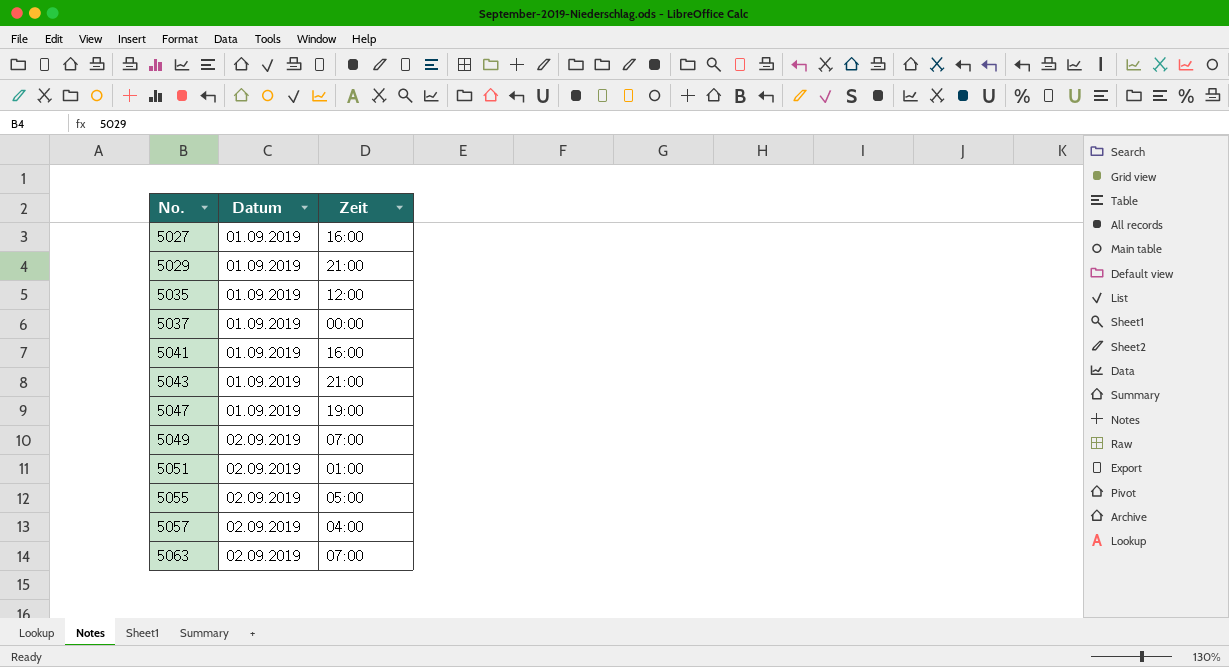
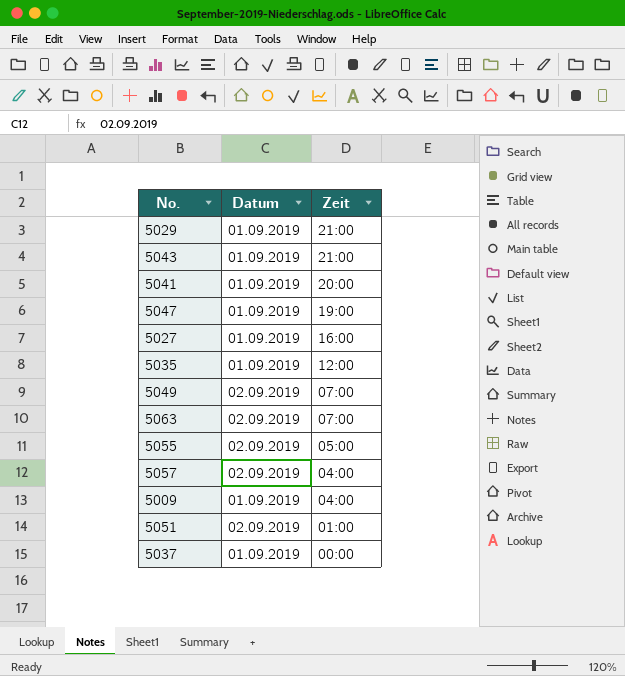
row order: No. ascending -> Zeit descending
5041 | Zeit: 16:00 -> 20:00
row 5009: none -> 01.09.2019 | 04:00

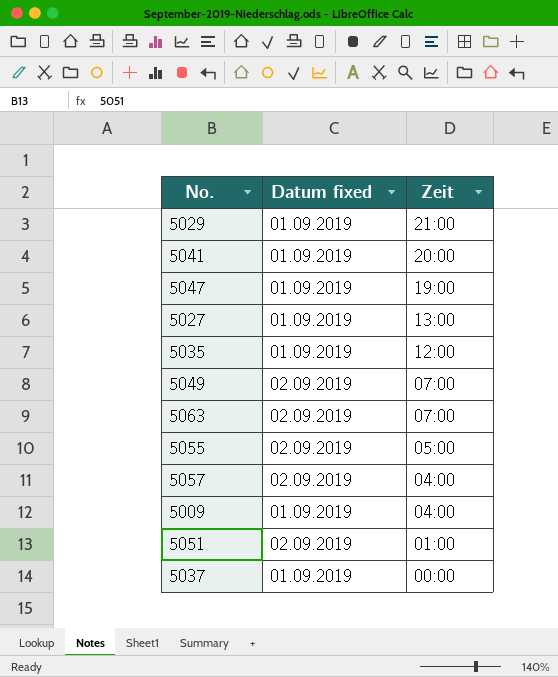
column name: Datum -> Datum fixed
row 5043: 01.09.2019 | 21:00 -> none
5027 | Zeit: 16:00 -> 13:00

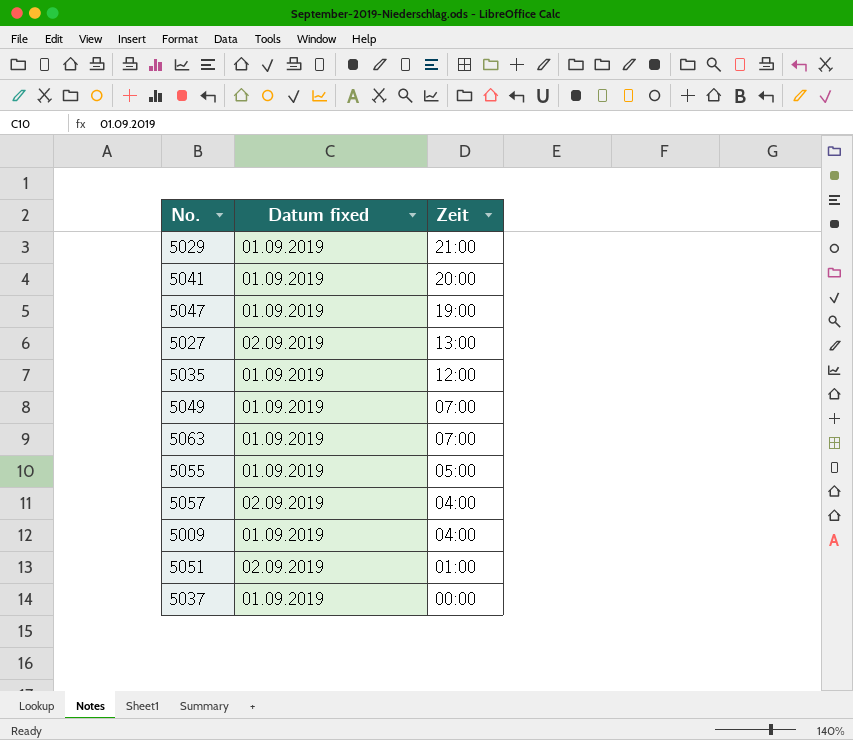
5027 | Datum fixed: 01.09.2019 -> 02.09.2019
5049 | Datum fixed: 02.09.2019 -> 01.09.2019
5063 | Datum fixed: 02.09.2019 -> 01.09.2019
5055 | Datum fixed: 02.09.2019 -> 01.09.2019

